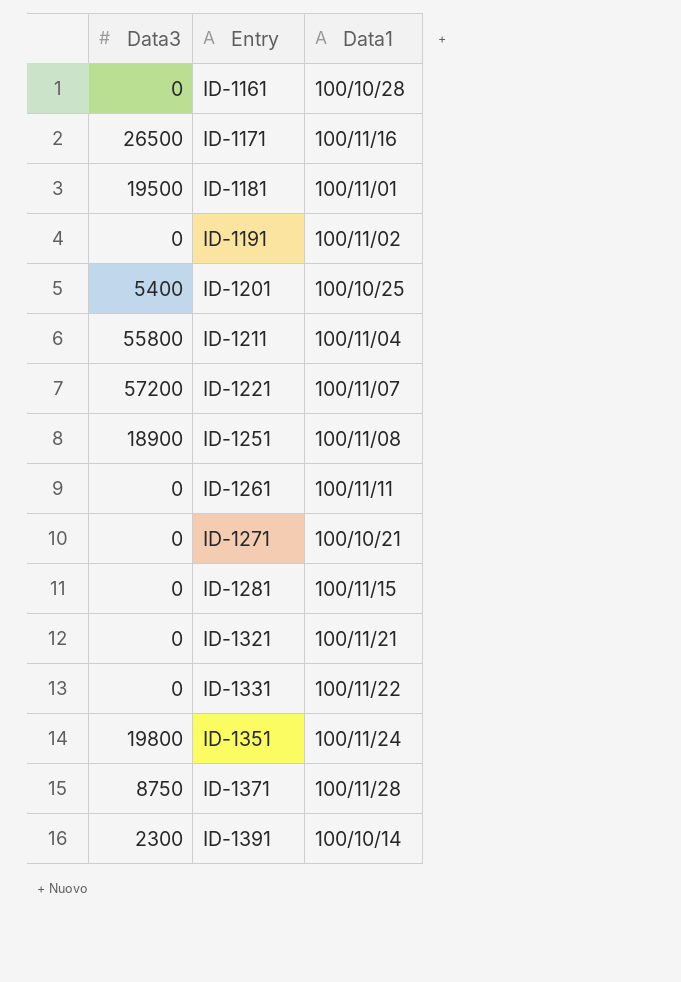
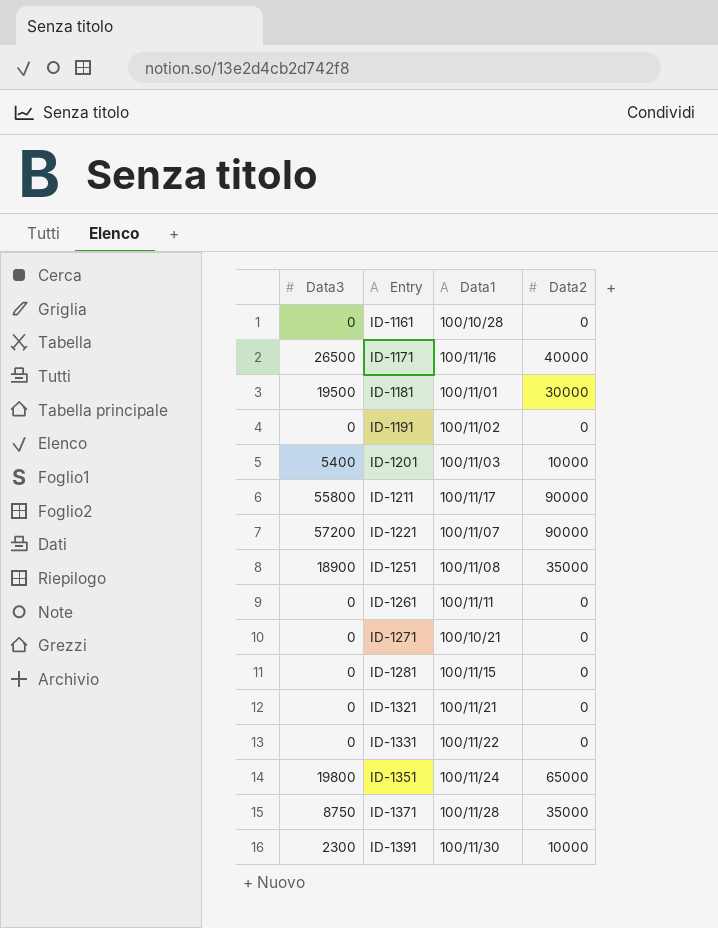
column Data2 | position: none -> 4
ID-1201 | Data1: 100/10/25 -> 100/11/03
ID-1211 | Data1: 100/11/04 -> 100/11/17
ID-1391 | Data1: 100/10/14 -> 100/11/30

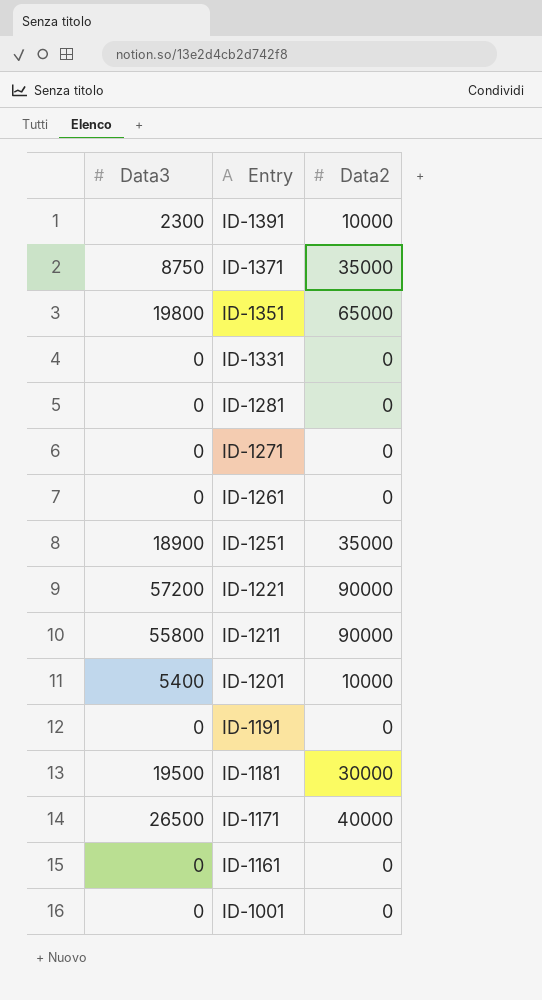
row order: Entry ascending -> Entry descending
column Data1 | position: 3 -> none
row ID-1321: 0 | 100/11/21 | 0 -> none
row ID-1001: none -> 0 | 0

